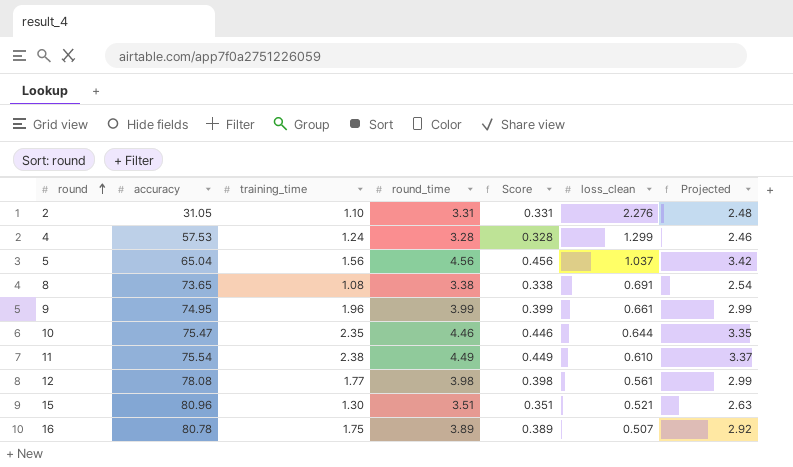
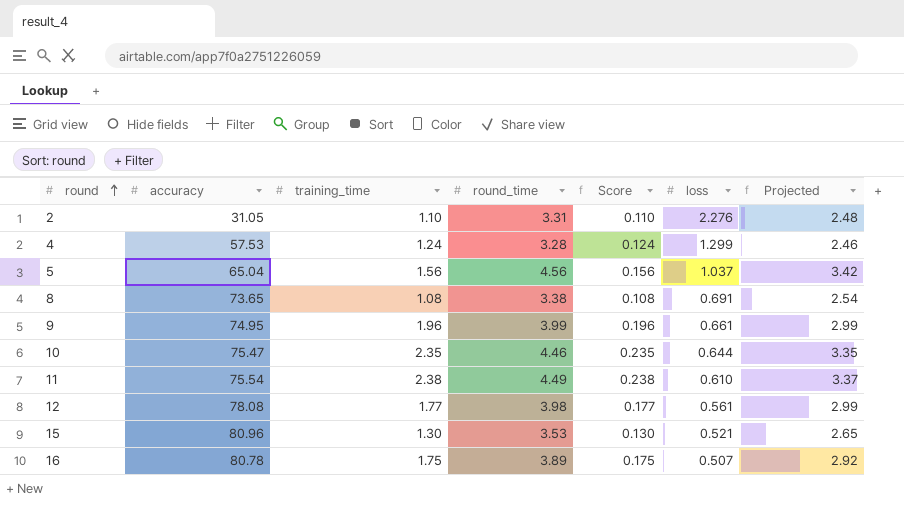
column Score | formula: [round_time] * 0.1 -> [training_time] * 0.1
column name: loss_clean -> loss
15 | round_time: 3.51 -> 3.53
15 | Projected: 2.63 -> 2.65

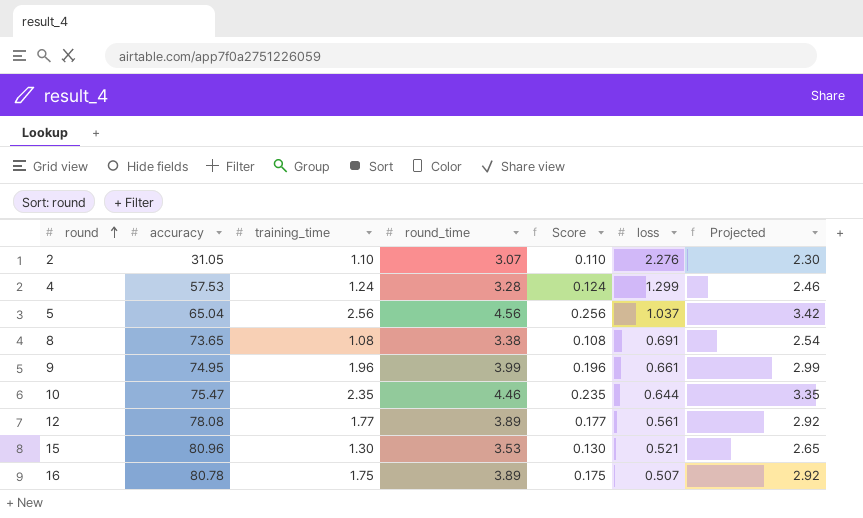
row 11: 75.54 | 2.38 | 4.49 | 0.238 | 0.610 | 3.37 -> none
2 | round_time: 3.31 -> 3.07
2 | Projected: 2.48 -> 2.30
5 | training_time: 1.56 -> 2.56
5 | Score: 0.156 -> 0.256
12 | round_time: 3.98 -> 3.89
12 | Projected: 2.99 -> 2.92

